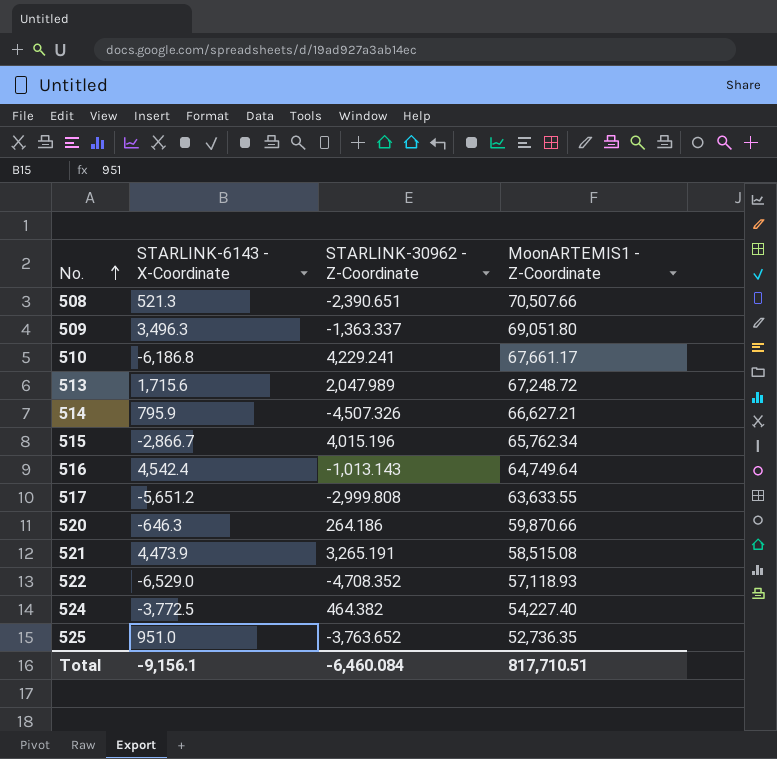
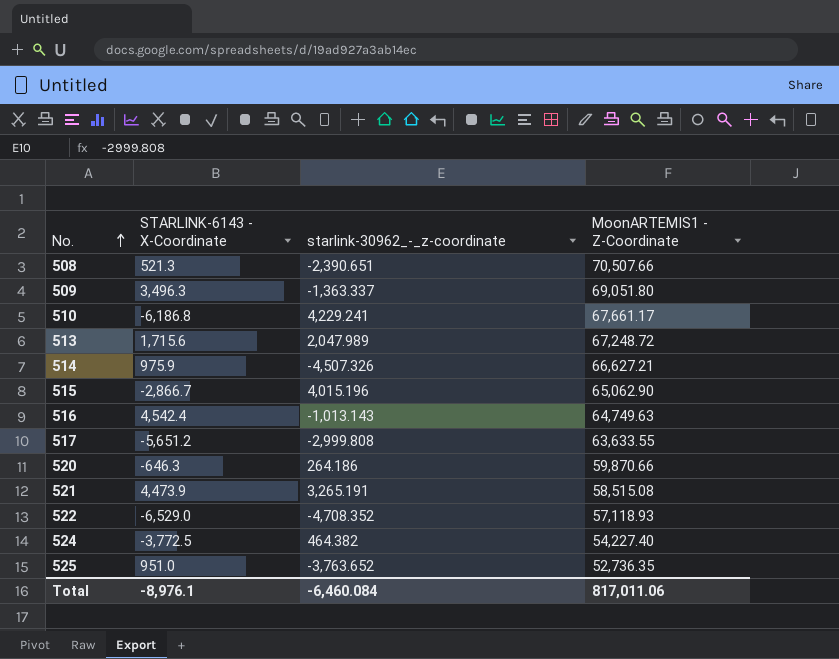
column name: STARLINK-30962 - Z-Coordinate -> starlink-30962_-_z-coordinate
514 | STARLINK-6143 - X-Coordinate: 795.9 -> 975.9
515 | MoonARTEMIS1 - Z-Coordinate: 65,762.34 -> 65,062.90
516 | MoonARTEMIS1 - Z-Coordinate: 64,749.64 -> 64,749.63
Total | STARLINK-6143 - X-Coordinate: -9,156.1 -> -8,976.1
Total | MoonARTEMIS1 - Z-Coordinate: 817,710.51 -> 817,011.06

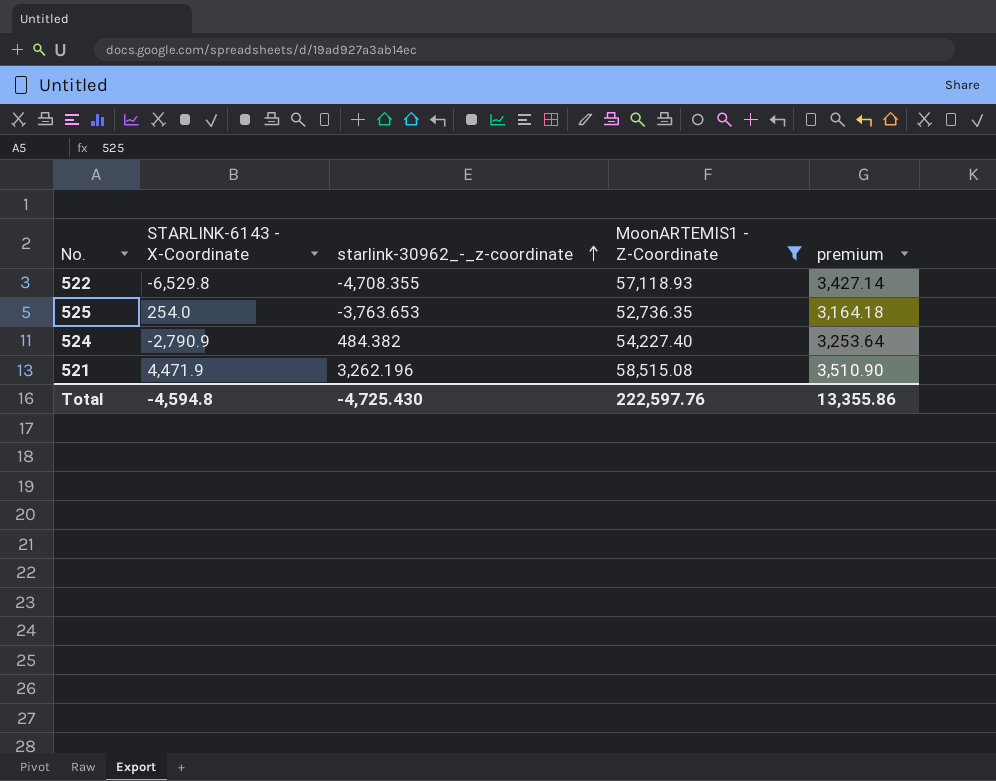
filter: none -> MoonARTEMIS1 - Z-Coordinate <= 58,515.08
row order: No. ascending -> starlink-30962_-_z-coordinate ascending
column premium | formula: none -> [MoonARTEMIS1 - Z-Coordinate] * 0.06
522 | STARLINK-6143 - X-Coordinate: -6,529.0 -> -6,529.8
522 | starlink-30962_-_z-coordinate: -4,708.352 -> -4,708.355
525 | STARLINK-6143 - X-Coordinate: 951.0 -> 254.0
525 | starlink-30962_-_z-coordinate: -3,763.652 -> -3,763.653
524 | STARLINK-6143 - X-Coordinate: -3,772.5 -> -2,790.9
524 | starlink-30962_-_z-coordinate: 464.382 -> 484.382
521 | STARLINK-6143 - X-Coordinate: 4,473.9 -> 4,471.9
521 | starlink-30962_-_z-coordinate: 3,265.191 -> 3,262.196
Total | STARLINK-6143 - X-Coordinate: -8,976.1 -> -4,594.8
Total | starlink-30962_-_z-coordinate: -6,460.084 -> -4,725.430
Total | MoonARTEMIS1 - Z-Coordinate: 817,011.06 -> 222,597.76

